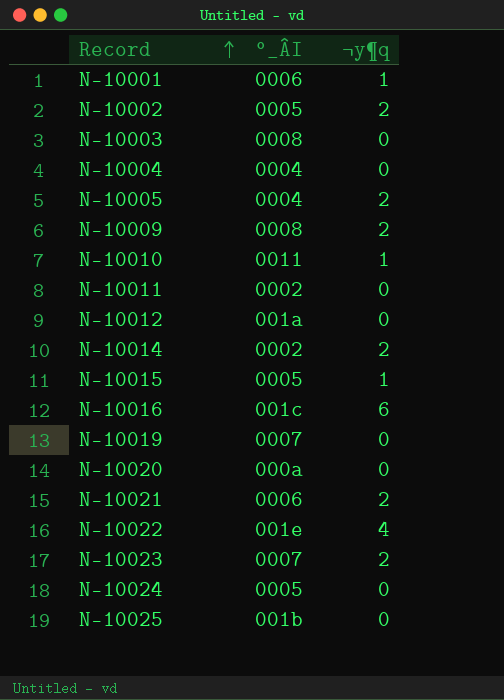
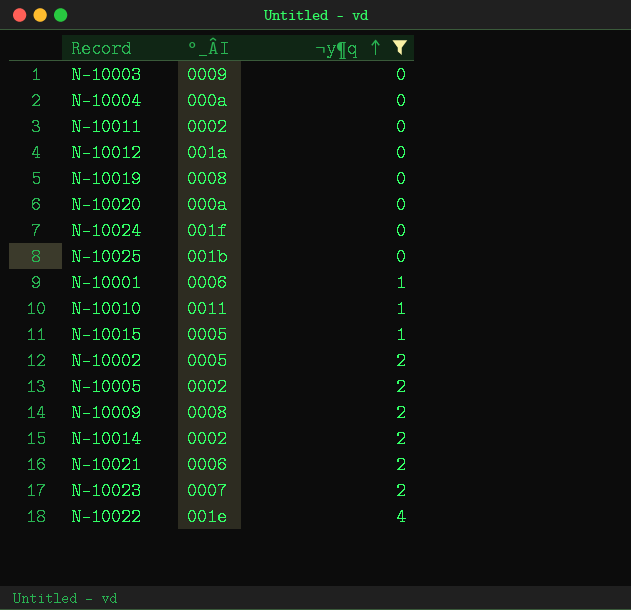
filter: none -> ¬y¶q != 6
row order: Record ascending -> ¬y¶q ascending
N-10003 | °_ÂI: 0008 -> 0009
N-10004 | °_ÂI: 0004 -> 000a
N-10019 | °_ÂI: 0007 -> 0008
N-10024 | °_ÂI: 0005 -> 001f
N-10005 | °_ÂI: 0004 -> 0002

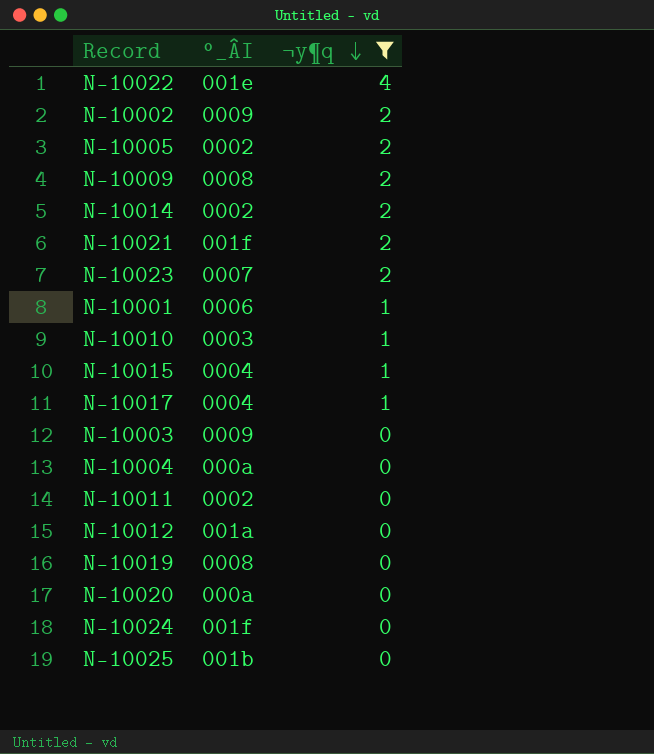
row order: ¬y¶q ascending -> ¬y¶q descending
N-10002 | °_ÂI: 0005 -> 0009
N-10021 | °_ÂI: 0006 -> 001f
N-10010 | °_ÂI: 0011 -> 0003
N-10015 | °_ÂI: 0005 -> 0004
row N-10017: none -> 0004 | 1

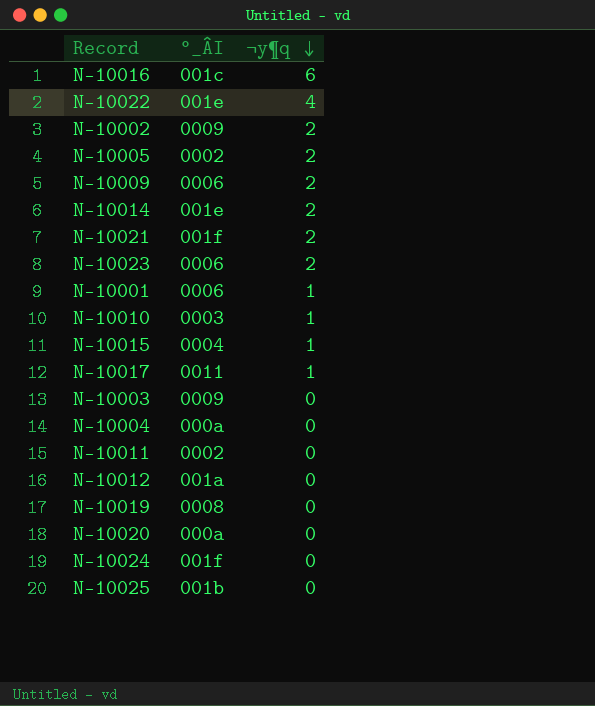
filter: ¬y¶q != 6 -> none
N-10009 | °_ÂI: 0008 -> 0006
N-10014 | °_ÂI: 0002 -> 001e
N-10023 | °_ÂI: 0007 -> 0006
N-10017 | °_ÂI: 0004 -> 0011

